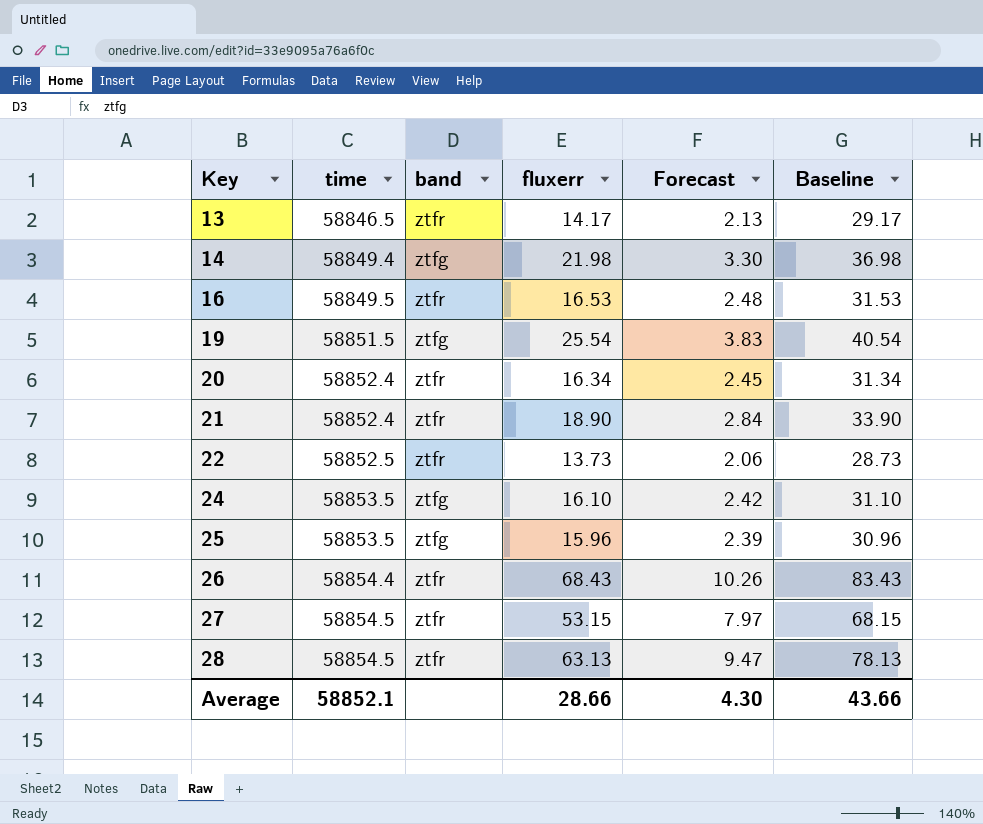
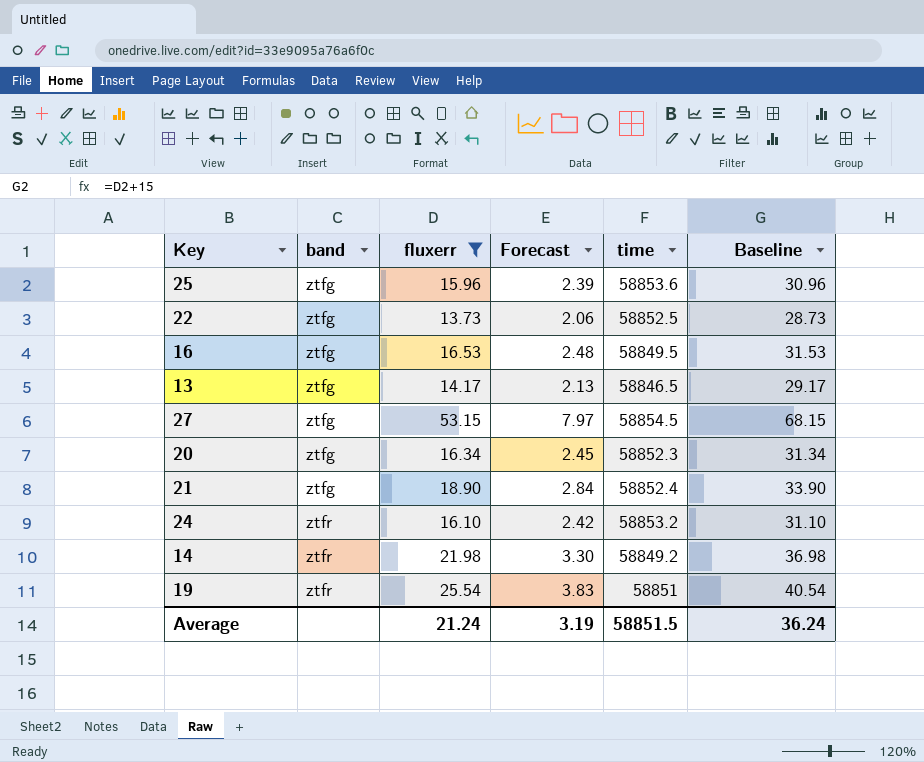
filter: none -> fluxerr <= 53.15
row order: Key ascending -> band ascending
column time | position: 2 -> 5
25 | time: 58853.5 -> 58853.6
22 | band: ztfr -> ztfg
16 | band: ztfr -> ztfg
13 | band: ztfr -> ztfg
27 | band: ztfr -> ztfg
20 | band: ztfr -> ztfg
20 | time: 58852.4 -> 58852.3
21 | band: ztfr -> ztfg
24 | band: ztfg -> ztfr
24 | time: 58853.5 -> 58853.2
14 | band: ztfg -> ztfr
14 | time: 58849.4 -> 58849.2
19 | band: ztfg -> ztfr
19 | time: 58851.5 -> 58851
Average | fluxerr: 28.66 -> 21.24
Average | Forecast: 4.30 -> 3.19
Average | time: 58852.1 -> 58851.5
Average | Baseline: 43.66 -> 36.24

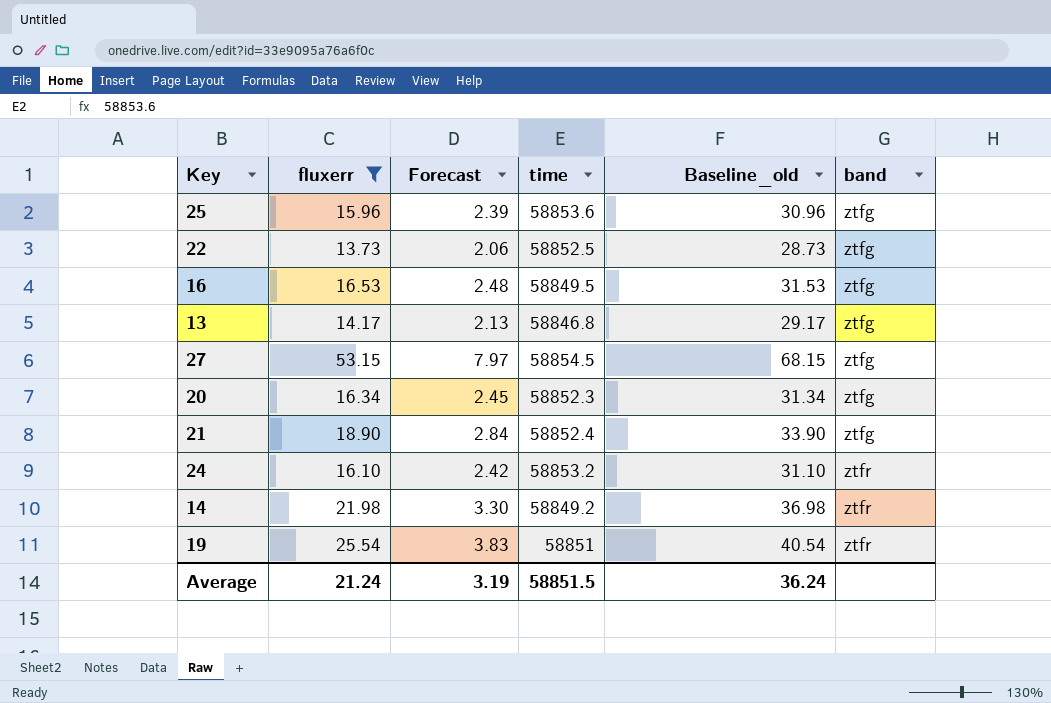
column name: Baseline -> Baseline_old
column band | position: 2 -> 6
13 | time: 58846.5 -> 58846.8

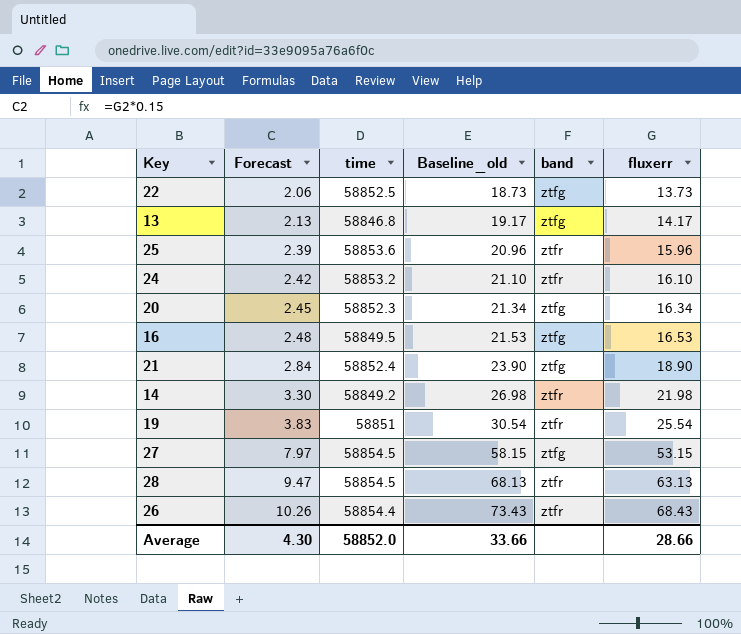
filter: fluxerr <= 53.15 -> none
row order: band ascending -> Forecast ascending
column Baseline_old | formula: [fluxerr] + 15 -> [fluxerr] + 5
column fluxerr | position: 2 -> 6
25 | band: ztfg -> ztfr
Average | Forecast: 3.19 -> 4.30
Average | time: 58851.5 -> 58852.0
Average | Baseline_old: 36.24 -> 33.66
Average | fluxerr: 21.24 -> 28.66

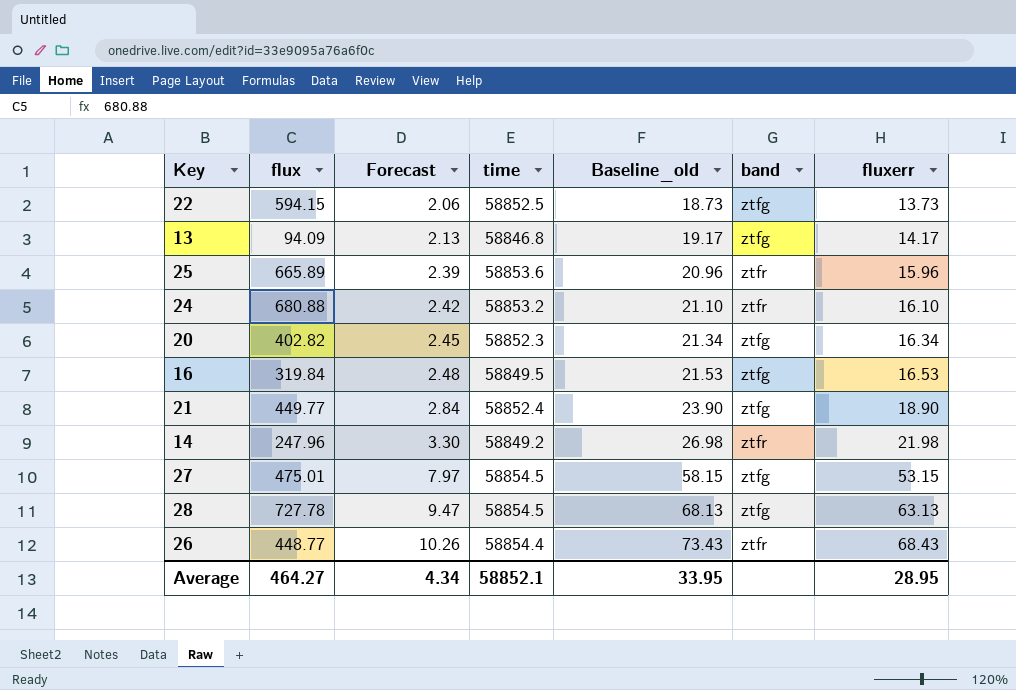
column flux | position: none -> 2
row 19: 3.83 | 58851 | 30.54 | ztfr | 25.54 -> none
28 | band: ztfr -> ztfg
Average | Forecast: 4.30 -> 4.34
Average | time: 58852.0 -> 58852.1
Average | Baseline_old: 33.66 -> 33.95
Average | fluxerr: 28.66 -> 28.95

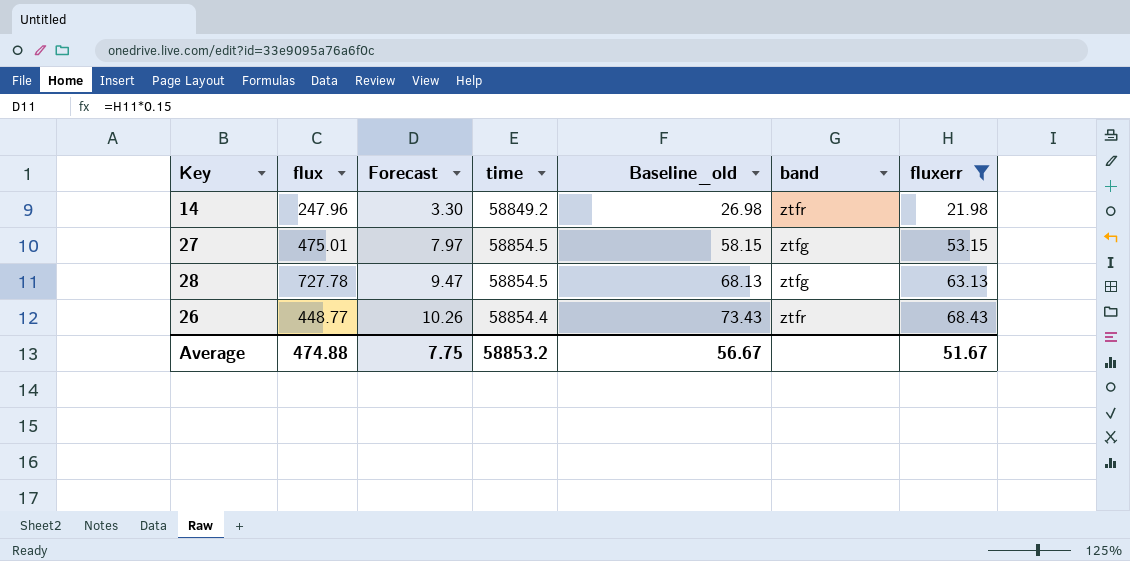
filter: none -> fluxerr >= 21.98
Average | flux: 464.27 -> 474.88
Average | Forecast: 4.34 -> 7.75
Average | time: 58852.1 -> 58853.2
Average | Baseline_old: 33.95 -> 56.67
Average | fluxerr: 28.95 -> 51.67

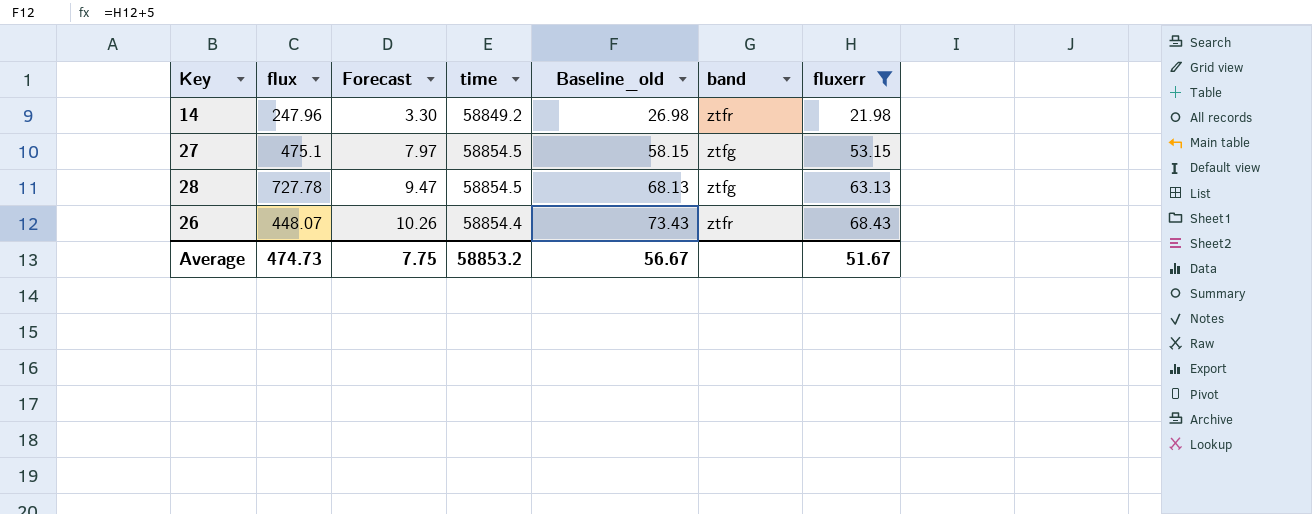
27 | flux: 475.01 -> 475.1
26 | flux: 448.77 -> 448.07
Average | flux: 474.88 -> 474.73

